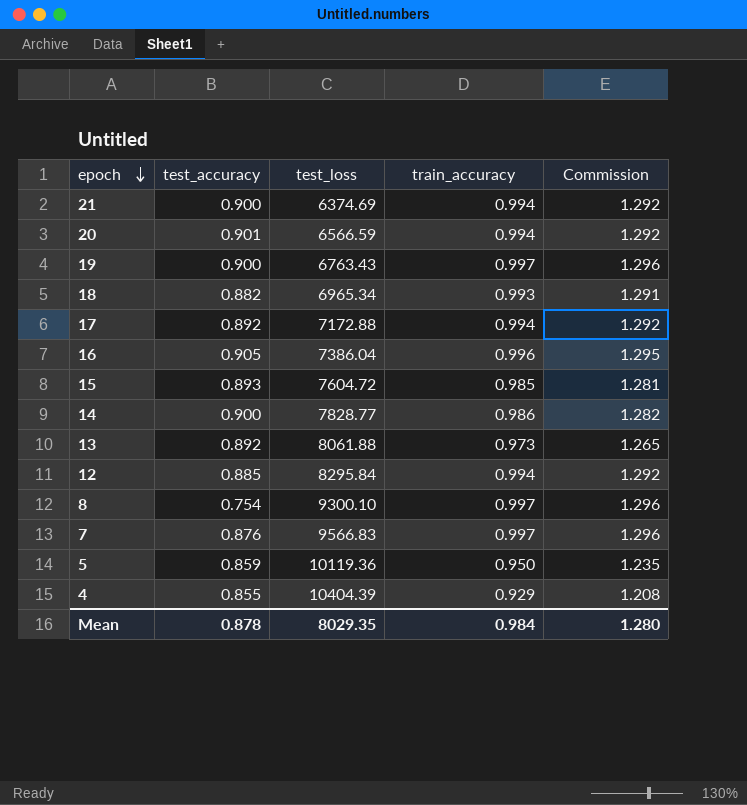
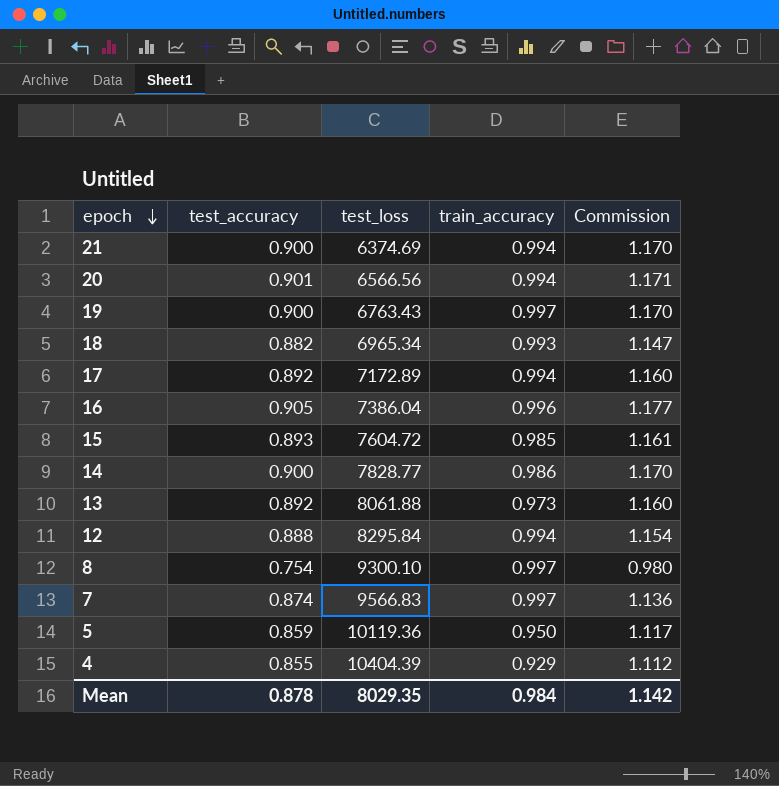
column Commission | formula: [train_accuracy] * 1.3 -> [test_accuracy] * 1.3
20 | test_loss: 6566.59 -> 6566.56
17 | test_loss: 7172.88 -> 7172.89
12 | test_accuracy: 0.885 -> 0.888
7 | test_accuracy: 0.876 -> 0.874
Mean | Commission: 1.280 -> 1.142

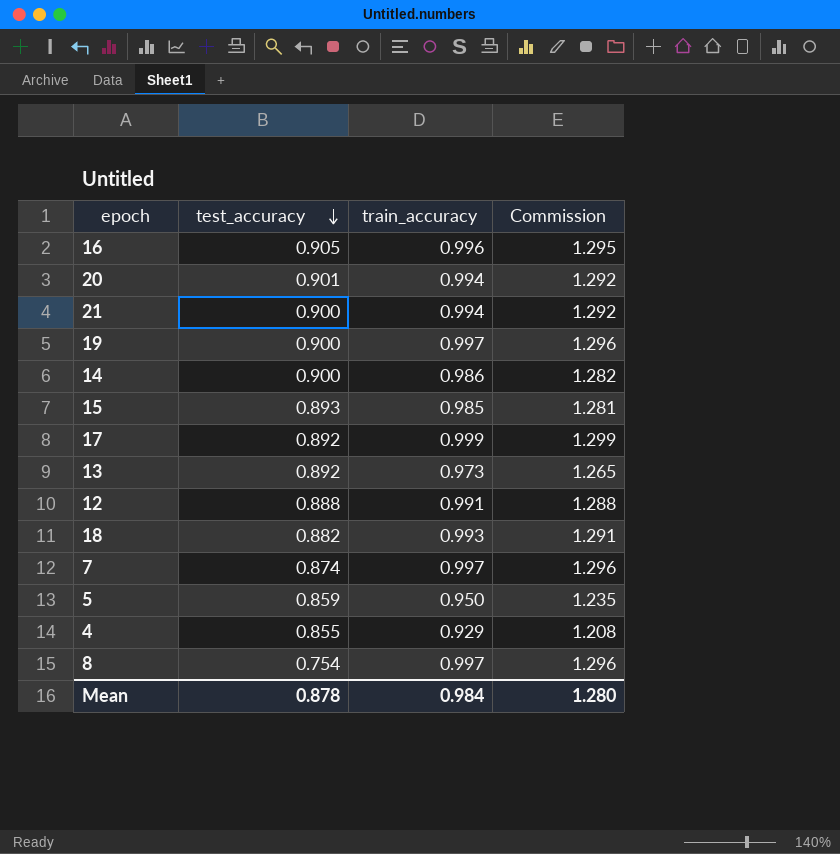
row order: epoch descending -> test_accuracy descending
column test_loss | position: 3 -> none
column Commission | formula: [test_accuracy] * 1.3 -> [train_accuracy] * 1.3
17 | train_accuracy: 0.994 -> 0.999
12 | train_accuracy: 0.994 -> 0.991
Mean | Commission: 1.142 -> 1.280

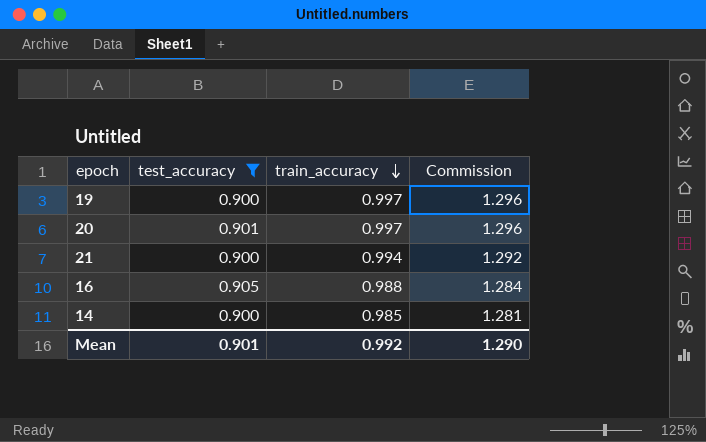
filter: none -> test_accuracy >= 0.900
row order: test_accuracy descending -> train_accuracy descending
20 | train_accuracy: 0.994 -> 0.997
20 | Commission: 1.292 -> 1.296
16 | train_accuracy: 0.996 -> 0.988
16 | Commission: 1.295 -> 1.284
14 | train_accuracy: 0.986 -> 0.985
14 | Commission: 1.282 -> 1.281
Mean | test_accuracy: 0.878 -> 0.901
Mean | train_accuracy: 0.984 -> 0.992
Mean | Commission: 1.280 -> 1.290

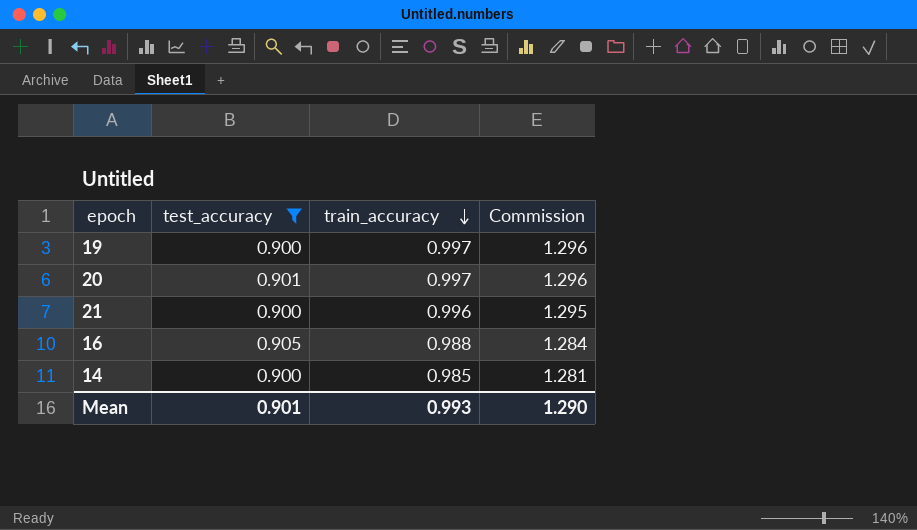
21 | train_accuracy: 0.994 -> 0.996
21 | Commission: 1.292 -> 1.295
Mean | train_accuracy: 0.992 -> 0.993

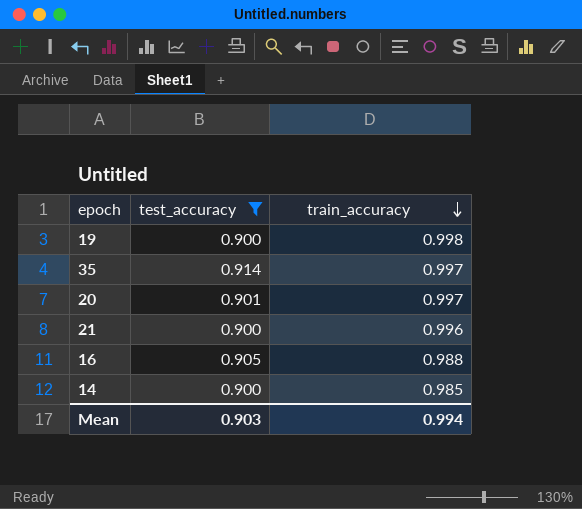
column Commission | formula: [train_accuracy] * 1.3 -> none
19 | train_accuracy: 0.997 -> 0.998
row 35: none -> 0.914 | 0.997
Mean | test_accuracy: 0.901 -> 0.903
Mean | train_accuracy: 0.993 -> 0.994

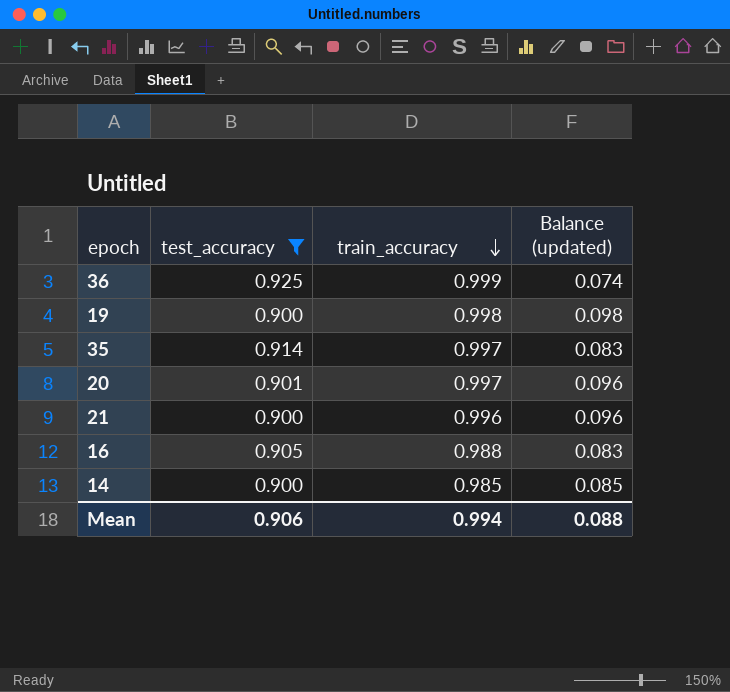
column Balance (updated) | formula: none -> [train_accuracy] - [test_accuracy]
row 36: none -> 0.925 | 0.999 | 0.074
Mean | test_accuracy: 0.903 -> 0.906

